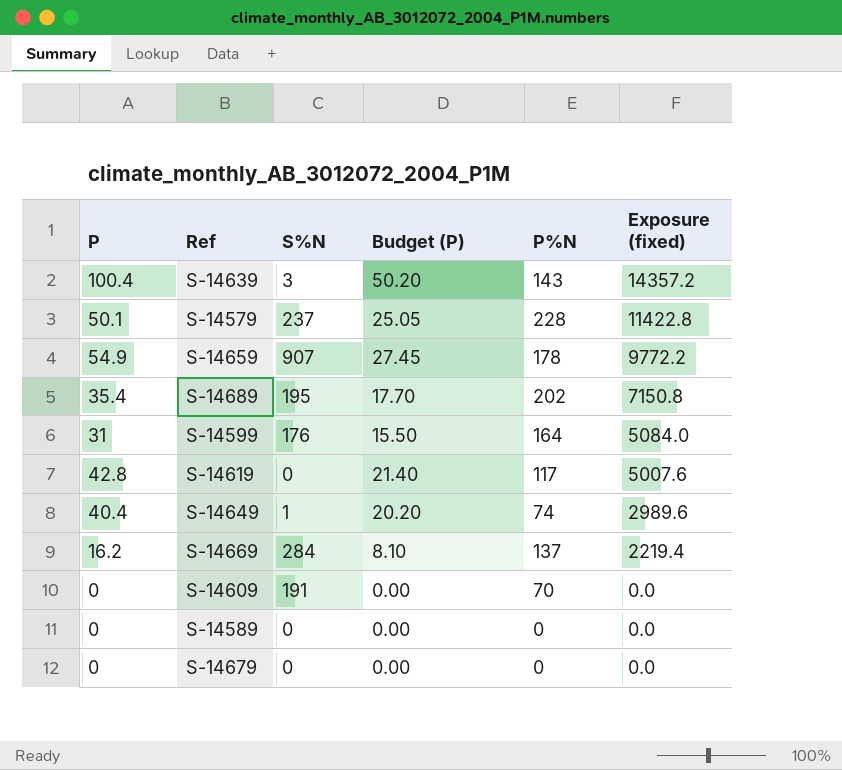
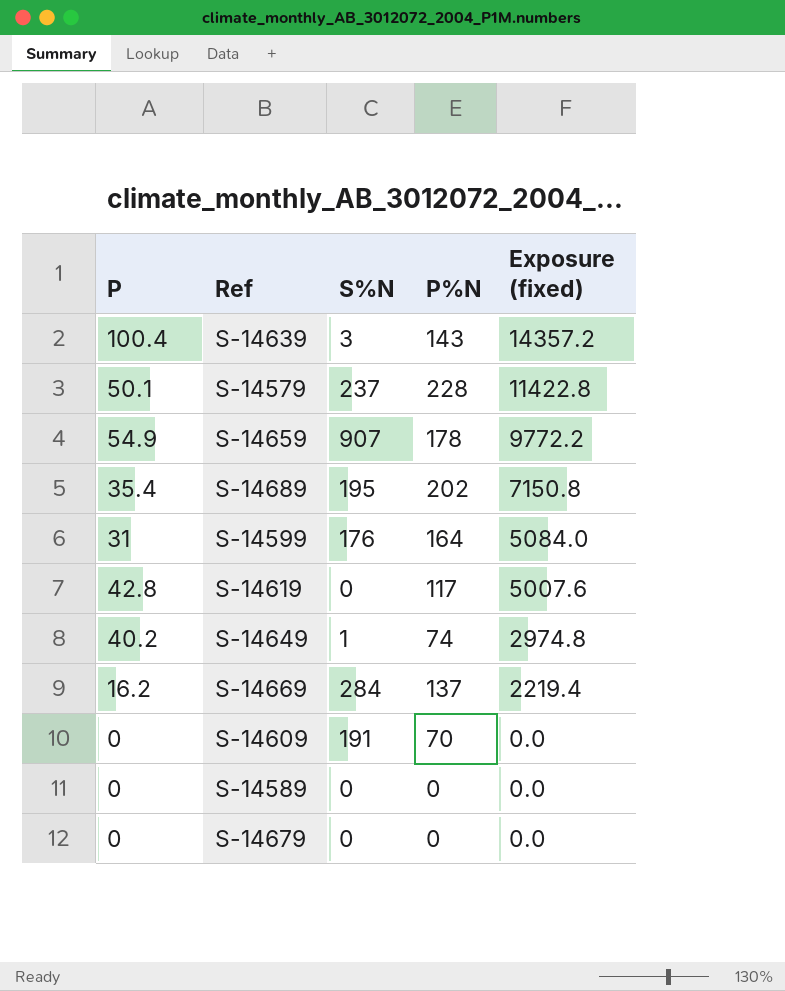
column Budget (P) | formula: [P] * 0.5 -> none
S-14649 | P: 40.4 -> 40.2
S-14649 | Exposure (fixed): 2989.6 -> 2974.8

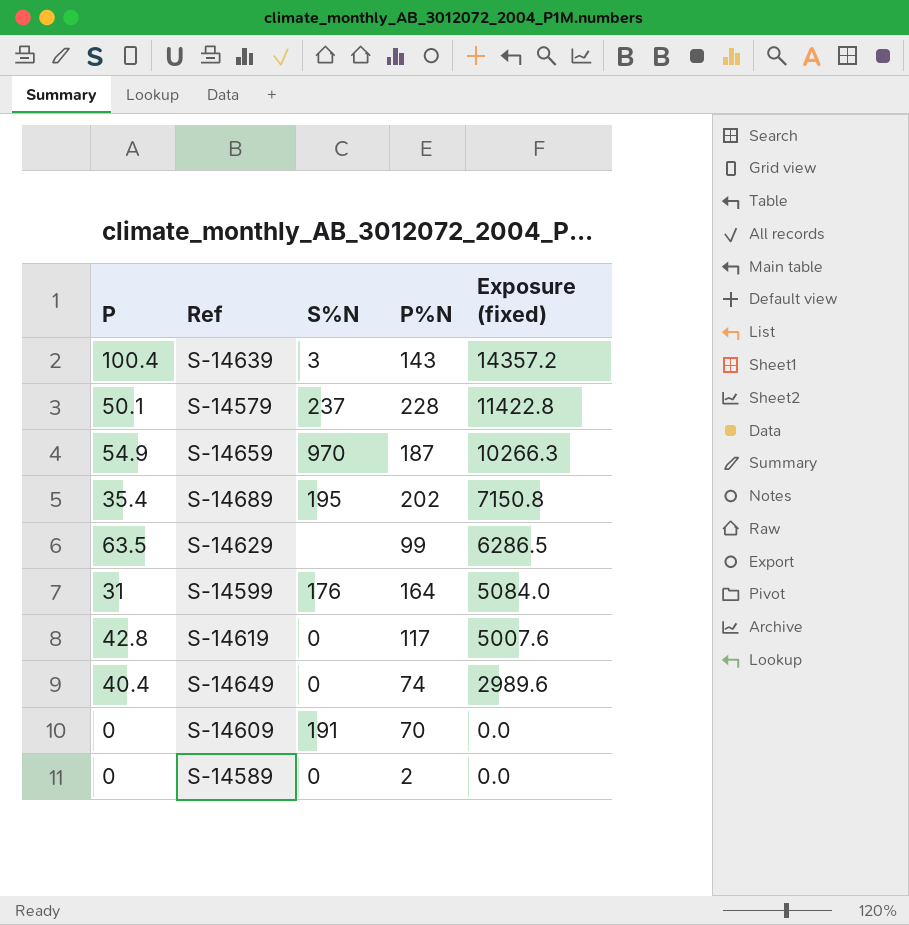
row S-14669: 16.2 | 284 | 137 | 2219.4 -> none
row S-14679: 0 | 0 | 0 | 0.0 -> none
S-14659 | S%N: 907 -> 970
S-14659 | P%N: 178 -> 187
S-14659 | Exposure (fixed): 9772.2 -> 10266.3
row S-14629: none -> 63.5 | none | 99 | 6286.5
S-14649 | P: 40.2 -> 40.4
S-14649 | S%N: 1 -> 0
S-14649 | Exposure (fixed): 2974.8 -> 2989.6
S-14589 | P%N: 0 -> 2

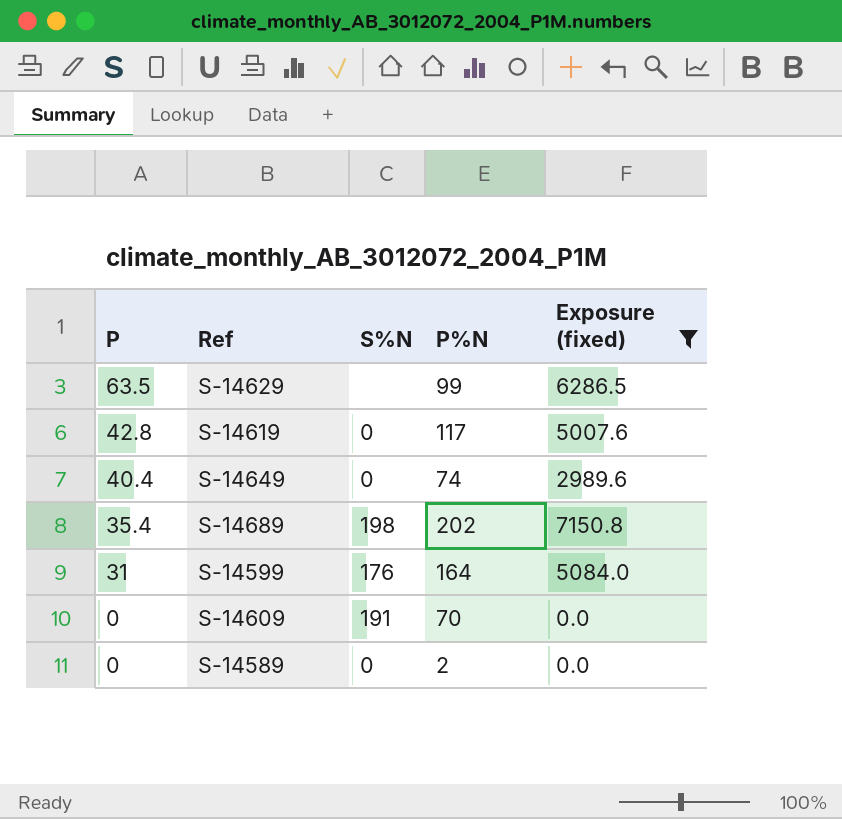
filter: none -> Exposure (fixed) <= 7150.8
row order: Exposure (fixed) descending -> P descending
S-14689 | S%N: 195 -> 198

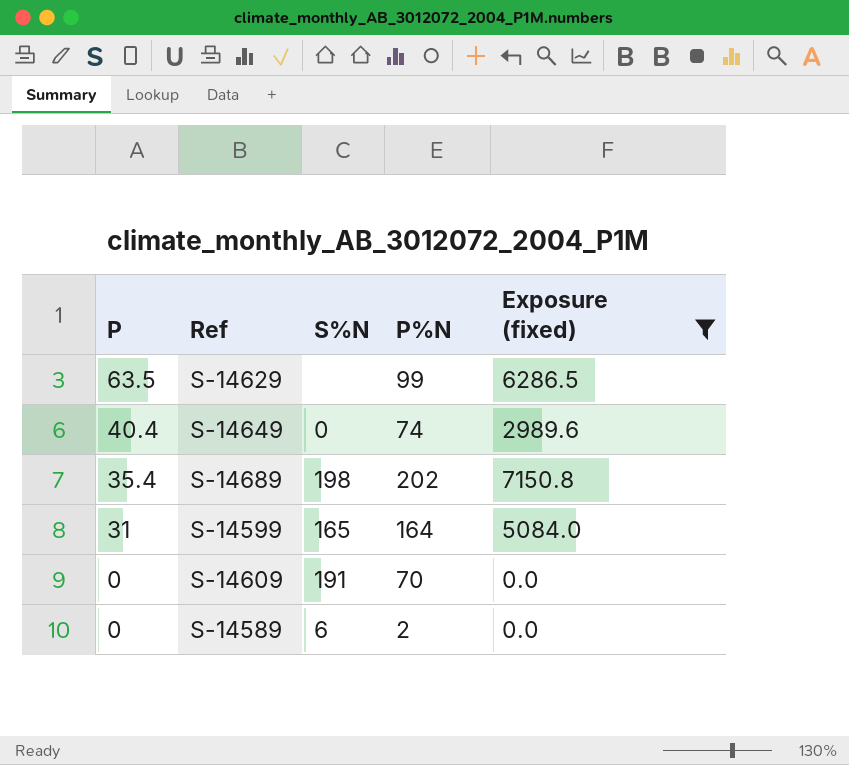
row S-14619: 42.8 | 0 | 117 | 5007.6 -> none
S-14599 | S%N: 176 -> 165
S-14589 | S%N: 0 -> 6

